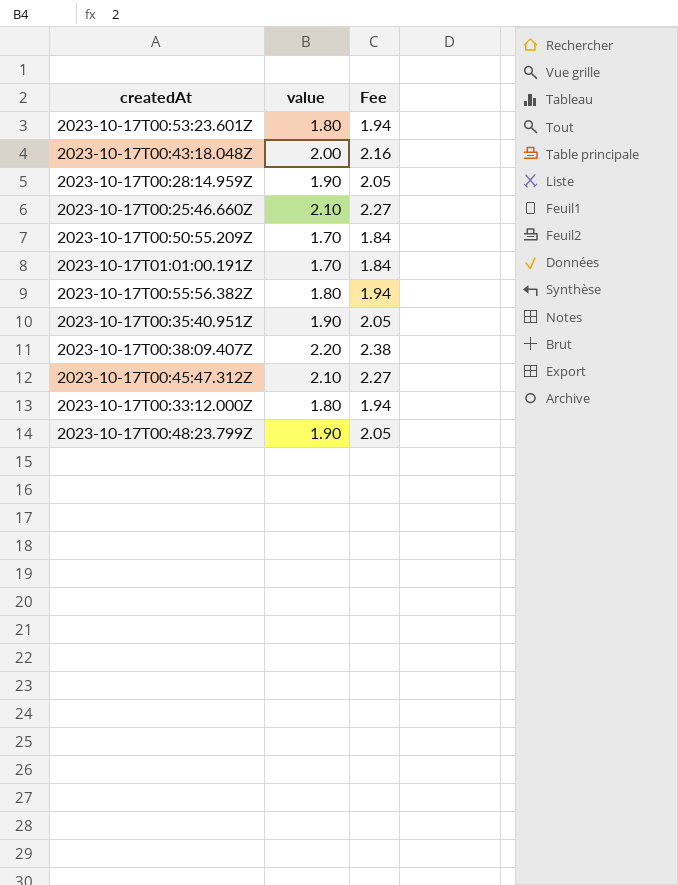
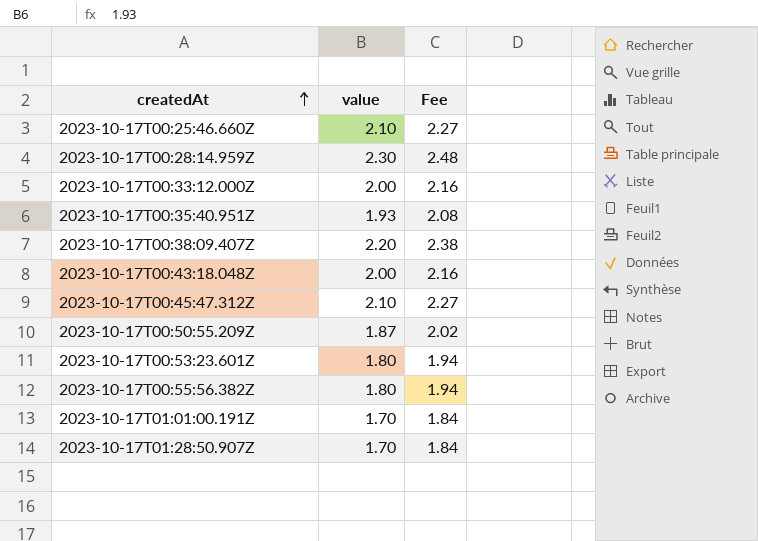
row order: none -> createdAt ascending
row 2023-10-17T00:48:23.799Z: 1.90 | 2.05 -> none
2023-10-17T00:28:14.959Z | value: 1.90 -> 2.30
2023-10-17T00:28:14.959Z | Fee: 2.05 -> 2.48
2023-10-17T00:33:12.000Z | value: 1.80 -> 2.00
2023-10-17T00:33:12.000Z | Fee: 1.94 -> 2.16
2023-10-17T00:35:40.951Z | value: 1.90 -> 1.93
2023-10-17T00:35:40.951Z | Fee: 2.05 -> 2.08
2023-10-17T00:50:55.209Z | value: 1.70 -> 1.87
2023-10-17T00:50:55.209Z | Fee: 1.84 -> 2.02
row 2023-10-17T01:28:50.907Z: none -> 1.70 | 1.84

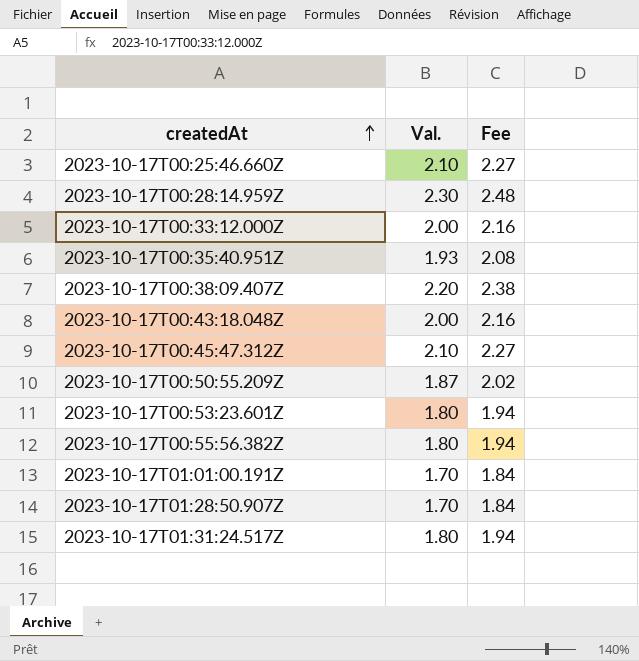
column name: value -> Val.
row 2023-10-17T01:31:24.517Z: none -> 1.80 | 1.94

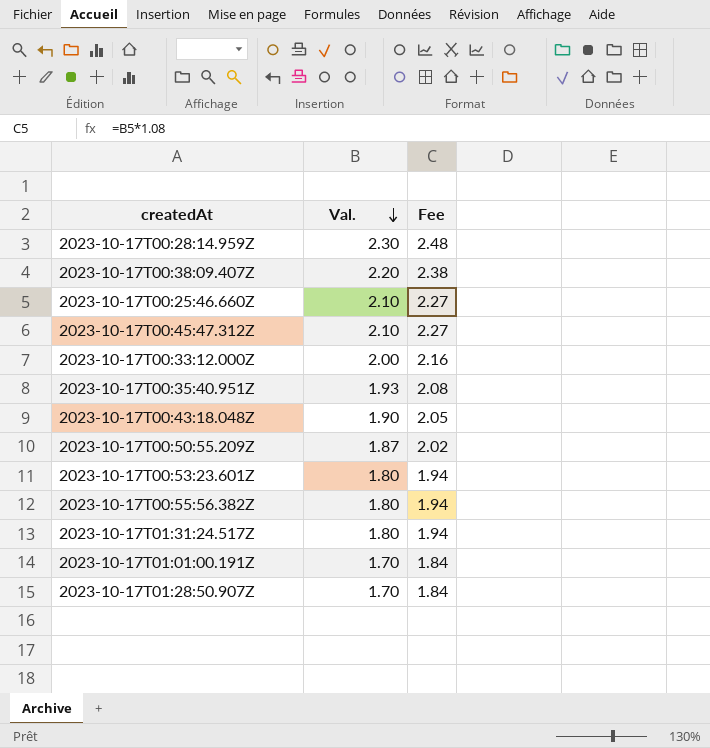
row order: createdAt ascending -> Val. descending
2023-10-17T00:43:18.048Z | Val.: 2.00 -> 1.90
2023-10-17T00:43:18.048Z | Fee: 2.16 -> 2.05

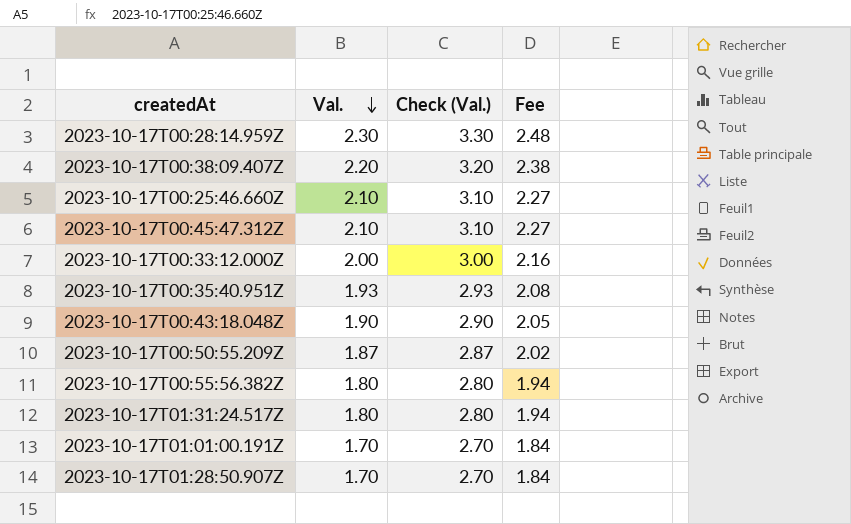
column Check (Val.) | formula: none -> [Val.] + 1
row 2023-10-17T00:53:23.601Z: 1.80 | 1.94 -> none

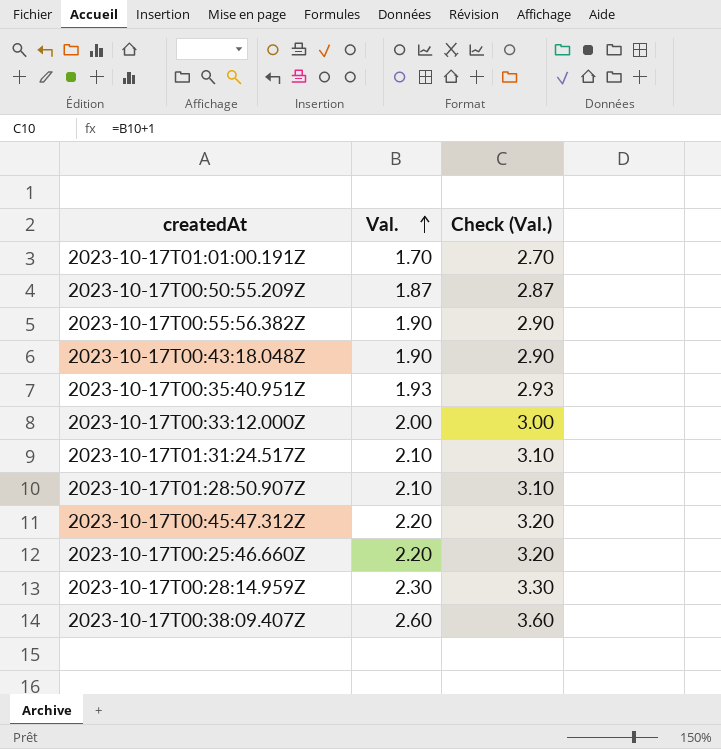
row order: Val. descending -> Val. ascending
column Fee | formula: [Val.] * 1.08 -> none
2023-10-17T00:55:56.382Z | Val.: 1.80 -> 1.90
2023-10-17T00:55:56.382Z | Check (Val.): 2.80 -> 2.90
2023-10-17T01:31:24.517Z | Val.: 1.80 -> 2.10
2023-10-17T01:31:24.517Z | Check (Val.): 2.80 -> 3.10
2023-10-17T01:28:50.907Z | Val.: 1.70 -> 2.10
2023-10-17T01:28:50.907Z | Check (Val.): 2.70 -> 3.10
2023-10-17T00:45:47.312Z | Val.: 2.10 -> 2.20
2023-10-17T00:45:47.312Z | Check (Val.): 3.10 -> 3.20
2023-10-17T00:25:46.660Z | Val.: 2.10 -> 2.20
2023-10-17T00:25:46.660Z | Check (Val.): 3.10 -> 3.20
2023-10-17T00:38:09.407Z | Val.: 2.20 -> 2.60
2023-10-17T00:38:09.407Z | Check (Val.): 3.20 -> 3.60

